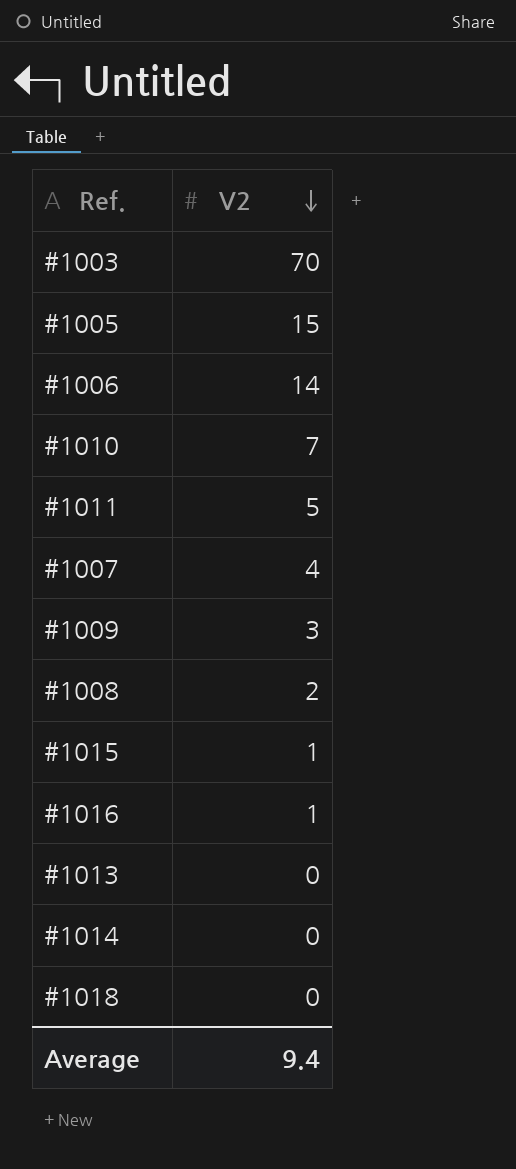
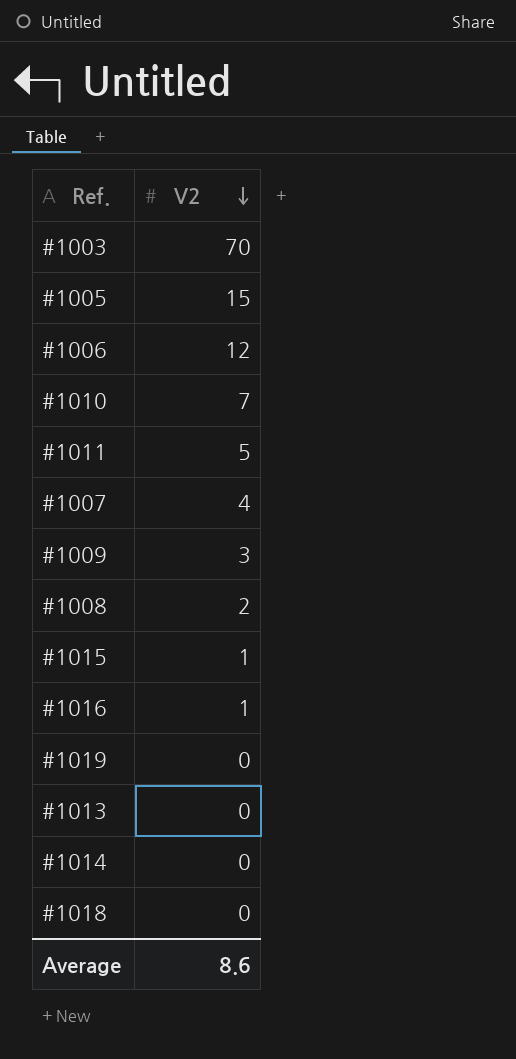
#1006 | V2: 14 -> 12
row #1019: none -> 0
Average | V2: 9.4 -> 8.6

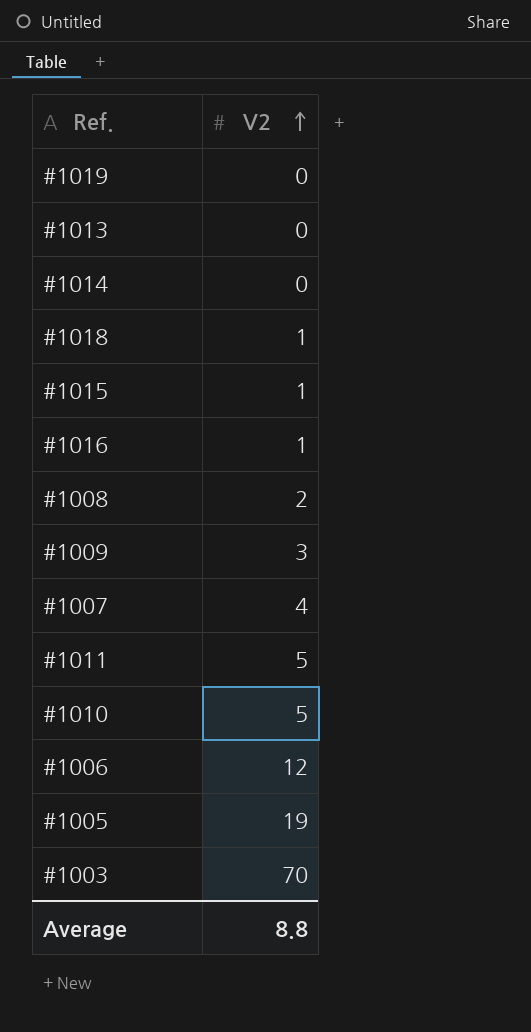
row order: V2 descending -> V2 ascending
#1018 | V2: 0 -> 1
#1010 | V2: 7 -> 5
#1005 | V2: 15 -> 19
Average | V2: 8.6 -> 8.8

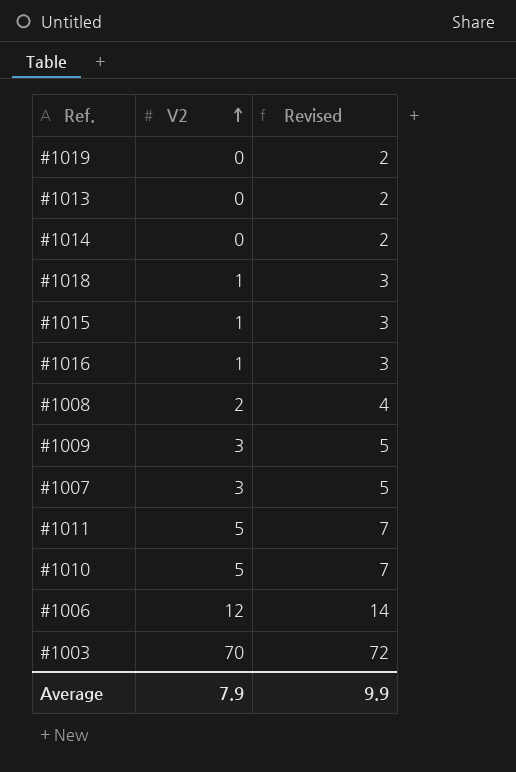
column Revised | formula: none -> [V2] + 2
row #1005: 19 -> none
#1007 | V2: 4 -> 3
Average | V2: 8.8 -> 7.9

